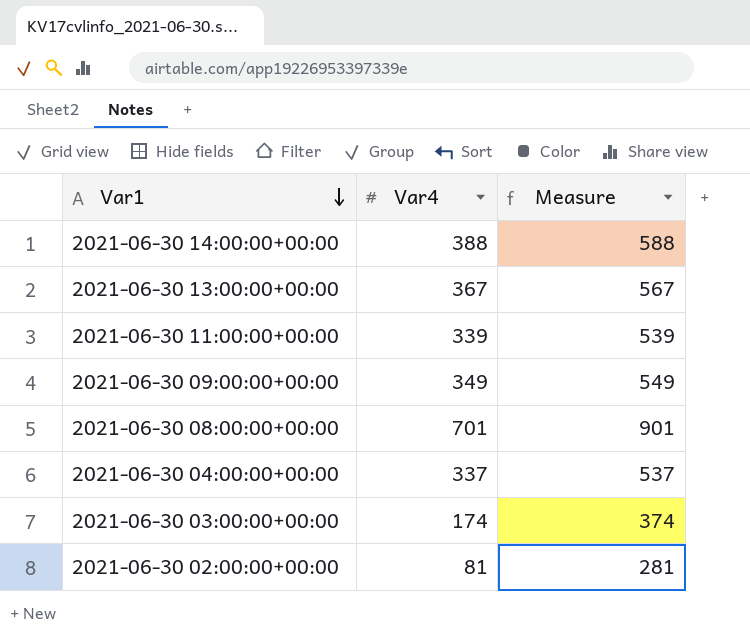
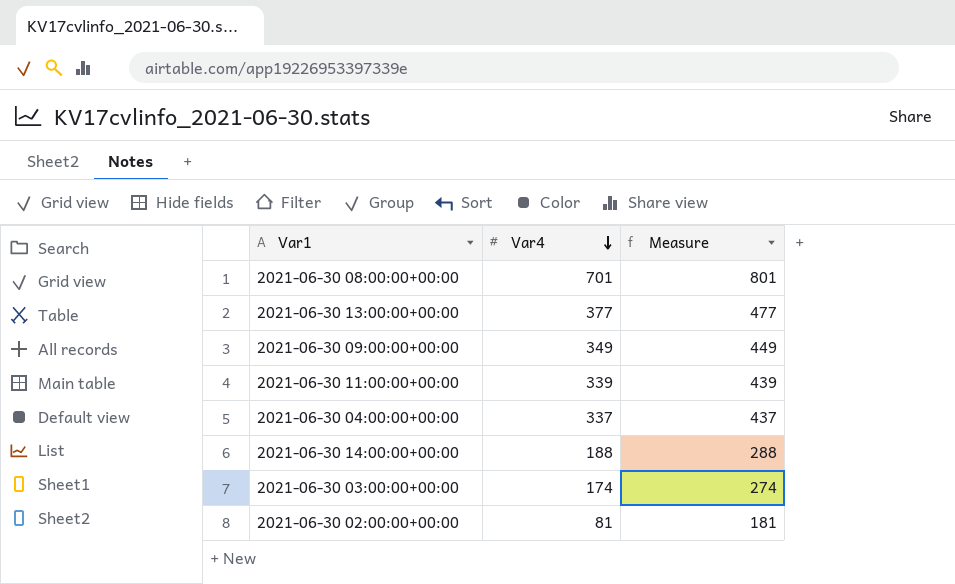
row order: Var1 descending -> Var4 descending
column Measure | formula: [Var4] + 200 -> [Var4] + 100
2021-06-30 13:00:00+00:00 | Var4: 367 -> 377
2021-06-30 14:00:00+00:00 | Var4: 388 -> 188

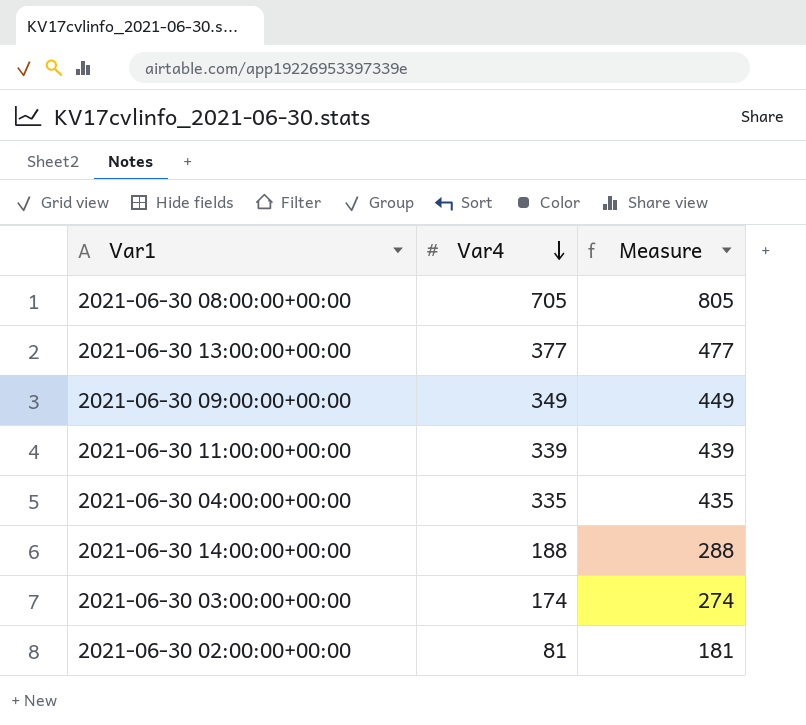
2021-06-30 08:00:00+00:00 | Var4: 701 -> 705
2021-06-30 08:00:00+00:00 | Measure: 801 -> 805
2021-06-30 04:00:00+00:00 | Var4: 337 -> 335
2021-06-30 04:00:00+00:00 | Measure: 437 -> 435

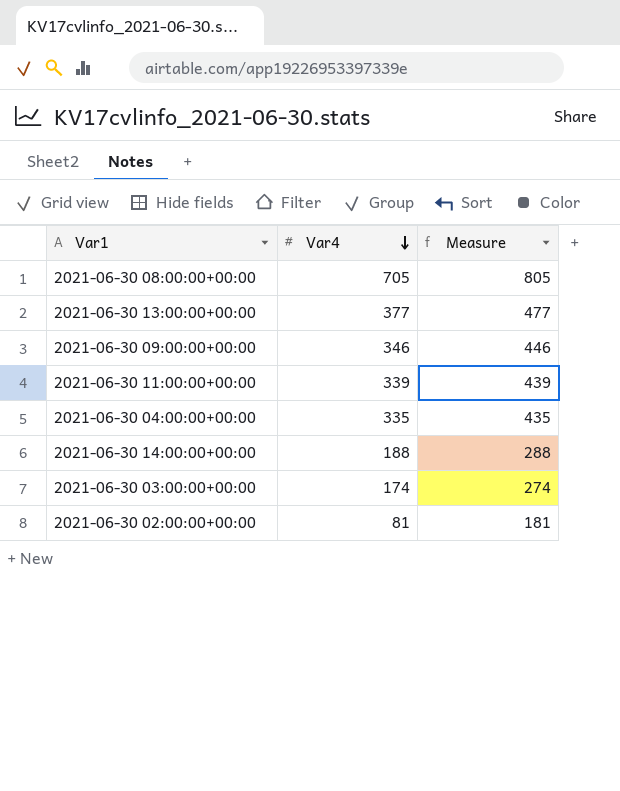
2021-06-30 09:00:00+00:00 | Var4: 349 -> 346
2021-06-30 09:00:00+00:00 | Measure: 449 -> 446

